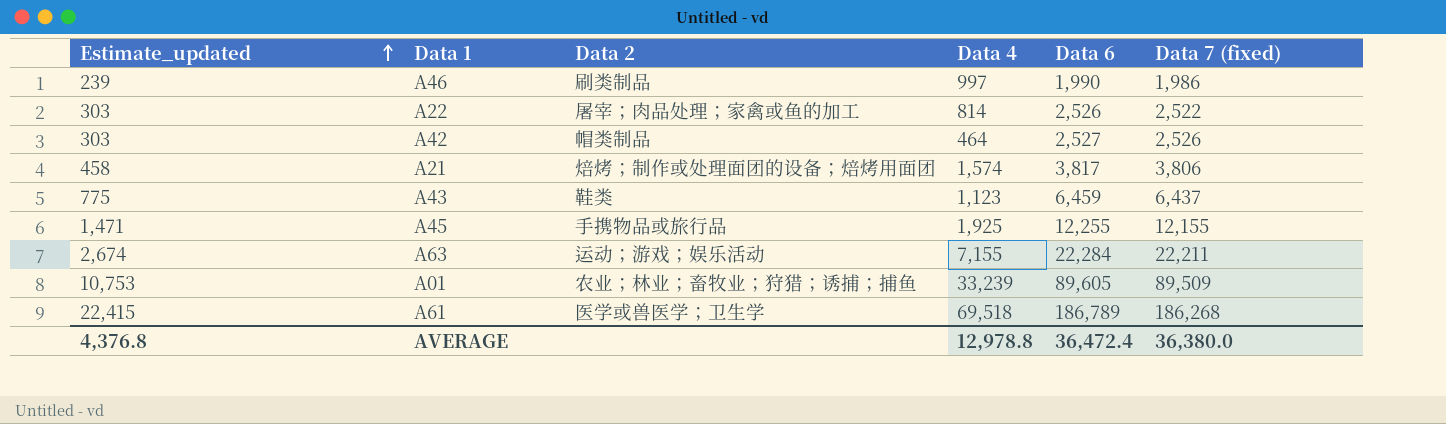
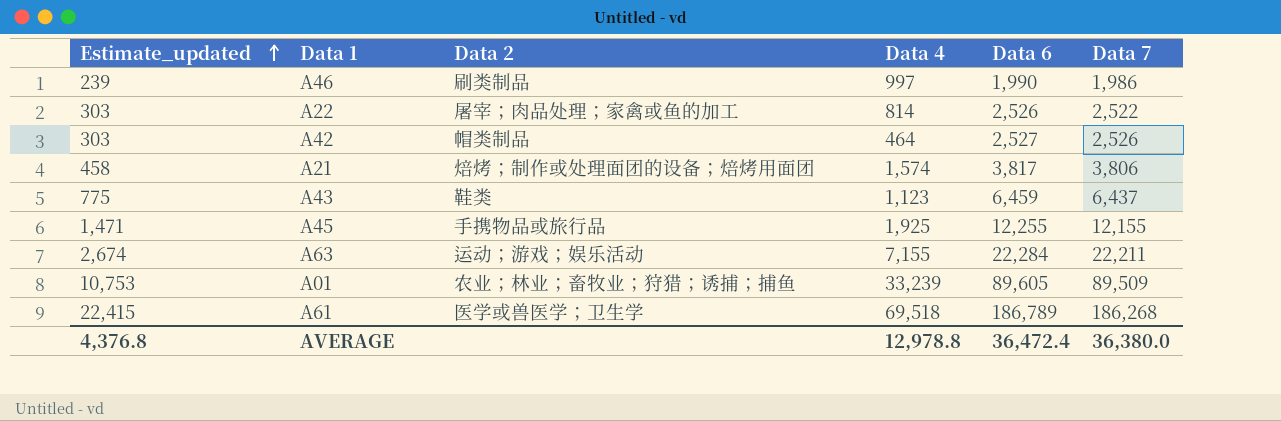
column name: Data 7 (fixed) -> Data 7

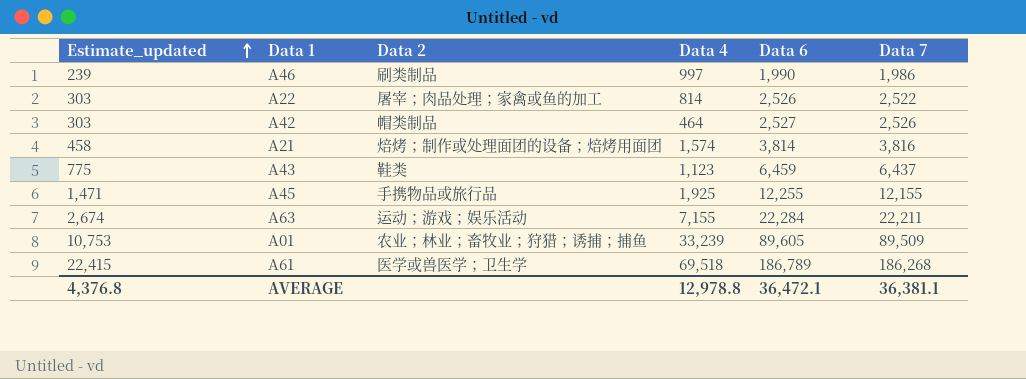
A21 | Data 6: 3,817 -> 3,814
A21 | Data 7: 3,806 -> 3,816
AVERAGE | Data 6: 36,472.4 -> 36,472.1
AVERAGE | Data 7: 36,380.0 -> 36,381.1

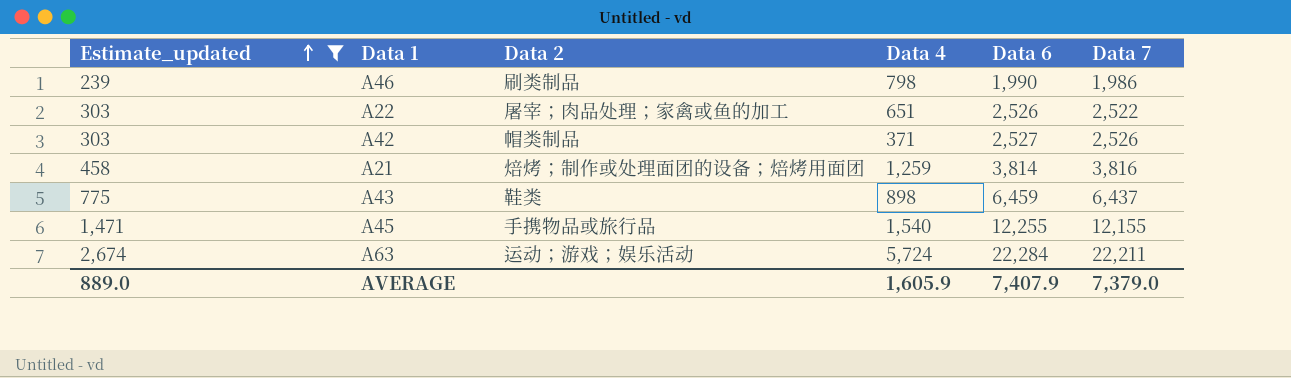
filter: none -> Estimate_updated <= 2,674
A46 | Data 4: 997 -> 798
A22 | Data 4: 814 -> 651
A42 | Data 4: 464 -> 371
A21 | Data 4: 1,574 -> 1,259
A43 | Data 4: 1,123 -> 898
A45 | Data 4: 1,925 -> 1,540
A63 | Data 4: 7,155 -> 5,724
AVERAGE | Estimate_updated: 4,376.8 -> 889.0
AVERAGE | Data 4: 12,978.8 -> 1,605.9
AVERAGE | Data 6: 36,472.1 -> 7,407.9
AVERAGE | Data 7: 36,381.1 -> 7,379.0

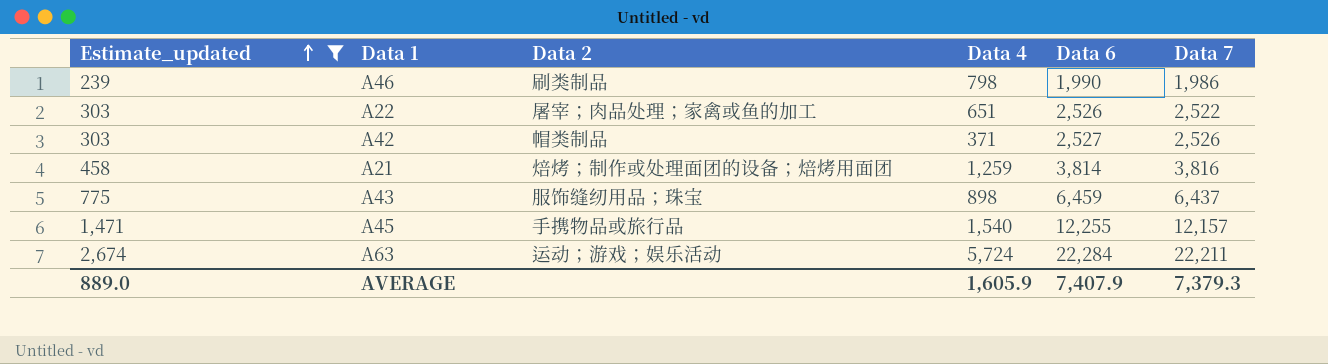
A43 | Data 2: 鞋类 -> 服饰缝纫用品；珠宝
A45 | Data 7: 12,155 -> 12,157
AVERAGE | Data 7: 7,379.0 -> 7,379.3

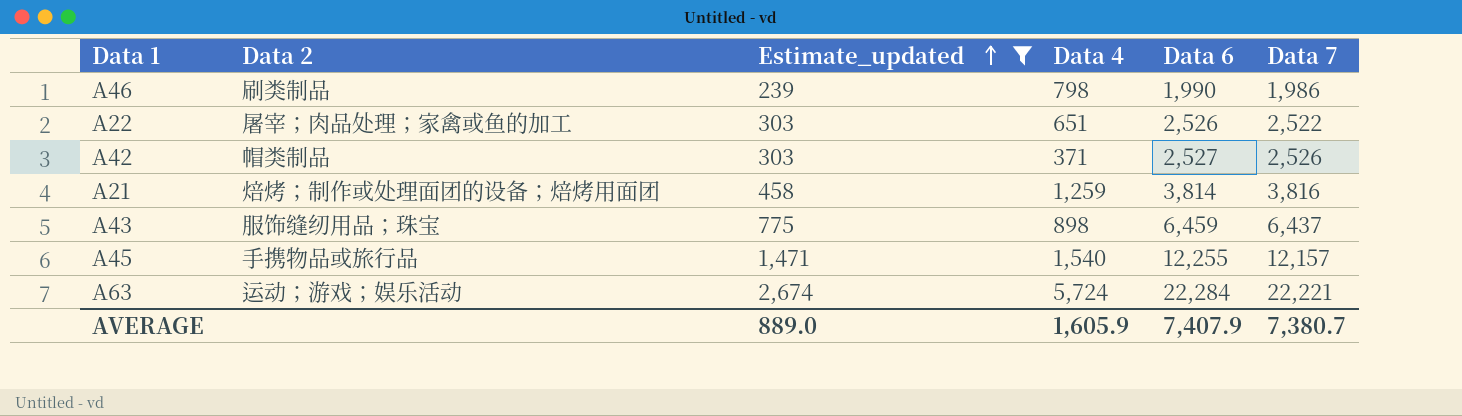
column Estimate_updated | position: 1 -> 3
A63 | Data 7: 22,211 -> 22,221
AVERAGE | Data 7: 7,379.3 -> 7,380.7

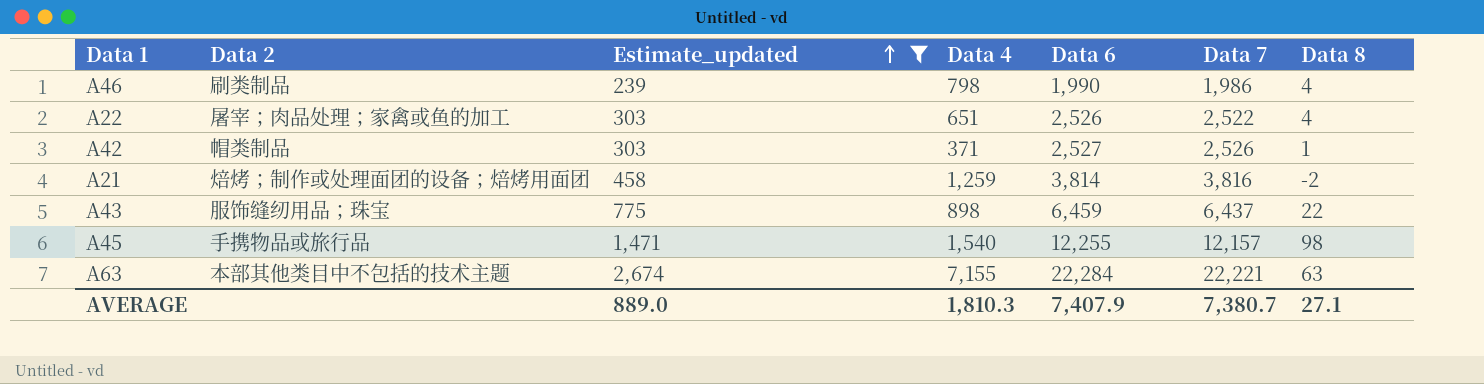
column Data 8 | formula: none -> [Data 6] - [Data 7]
A63 | Data 2: 运动；游戏；娱乐活动 -> 本部其他类目中不包括的技术主题
A63 | Data 4: 5,724 -> 7,155
AVERAGE | Data 4: 1,605.9 -> 1,810.3

